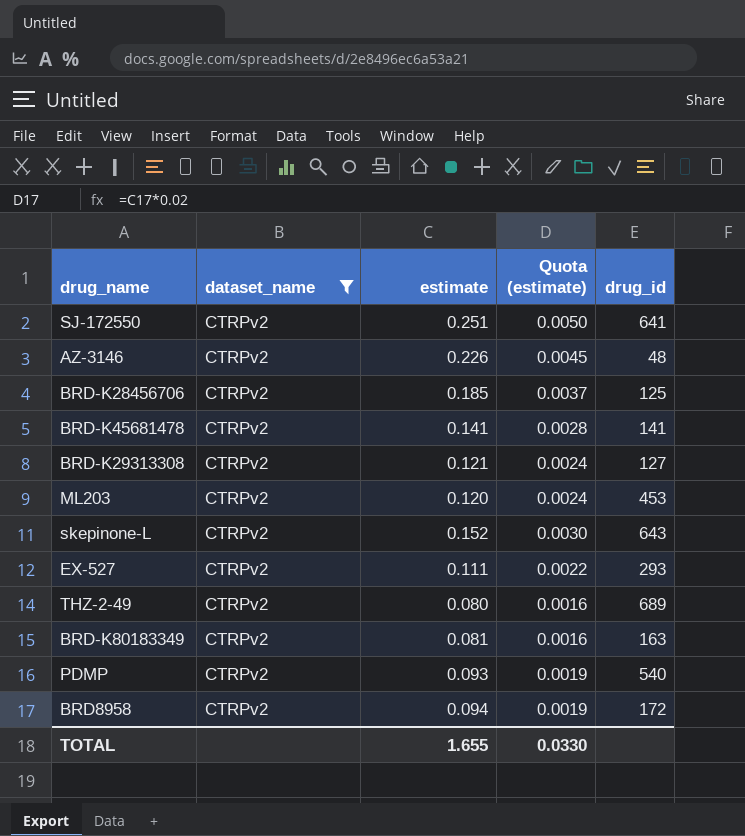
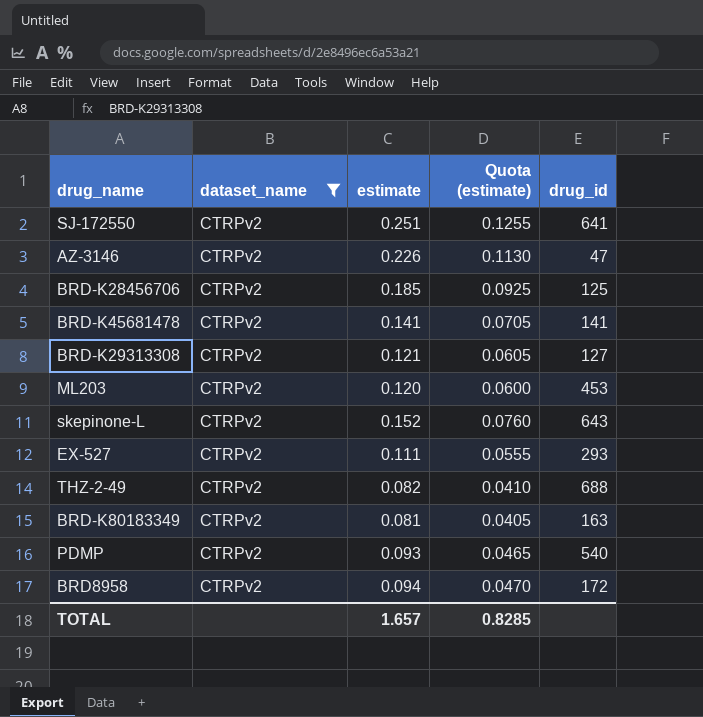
column Quota (estimate) | formula: [estimate] * 0.02 -> [estimate] * 0.5
AZ-3146 | drug_id: 48 -> 47
THZ-2-49 | estimate: 0.080 -> 0.082
THZ-2-49 | drug_id: 689 -> 688
TOTAL | estimate: 1.655 -> 1.657
TOTAL | Quota (estimate): 0.0330 -> 0.8285

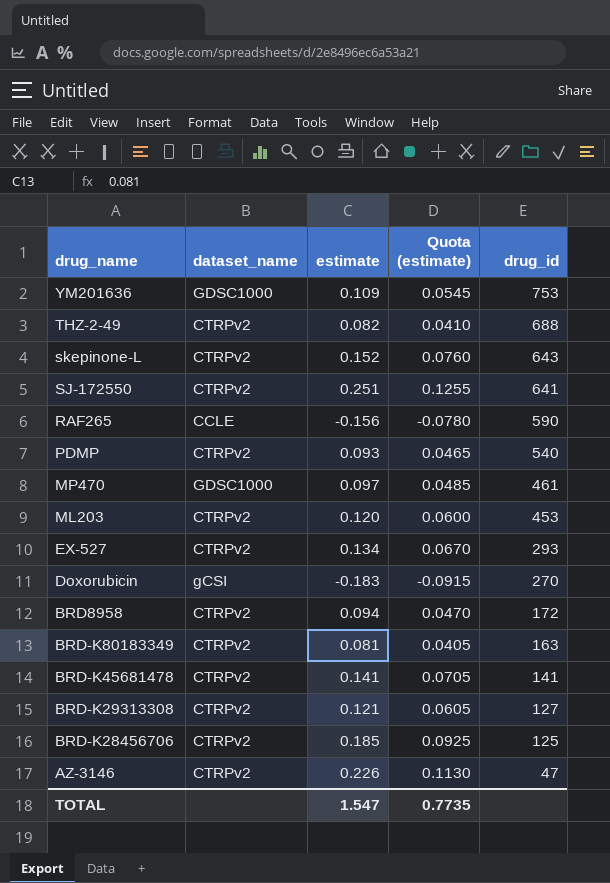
filter: dataset_name = CTRPv2 -> none
row order: none -> drug_id descending
EX-527 | estimate: 0.111 -> 0.134
EX-527 | Quota (estimate): 0.0555 -> 0.0670
TOTAL | estimate: 1.657 -> 1.547
TOTAL | Quota (estimate): 0.8285 -> 0.7735

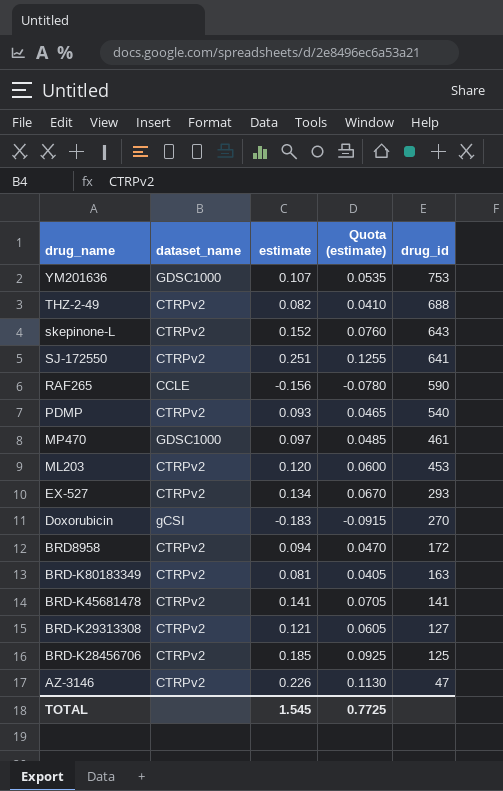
YM201636 | estimate: 0.109 -> 0.107
YM201636 | Quota (estimate): 0.0545 -> 0.0535
TOTAL | estimate: 1.547 -> 1.545
TOTAL | Quota (estimate): 0.7735 -> 0.7725

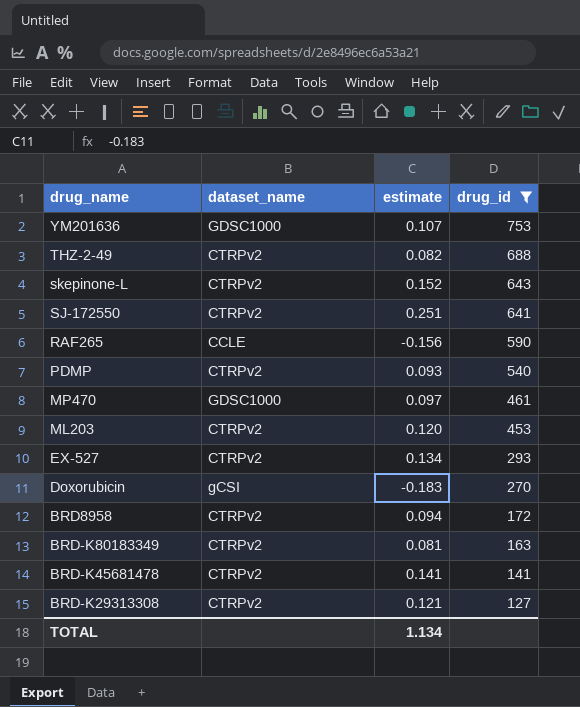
filter: none -> drug_id >= 127
column Quota (estimate) | formula: [estimate] * 0.5 -> none
TOTAL | estimate: 1.545 -> 1.134

